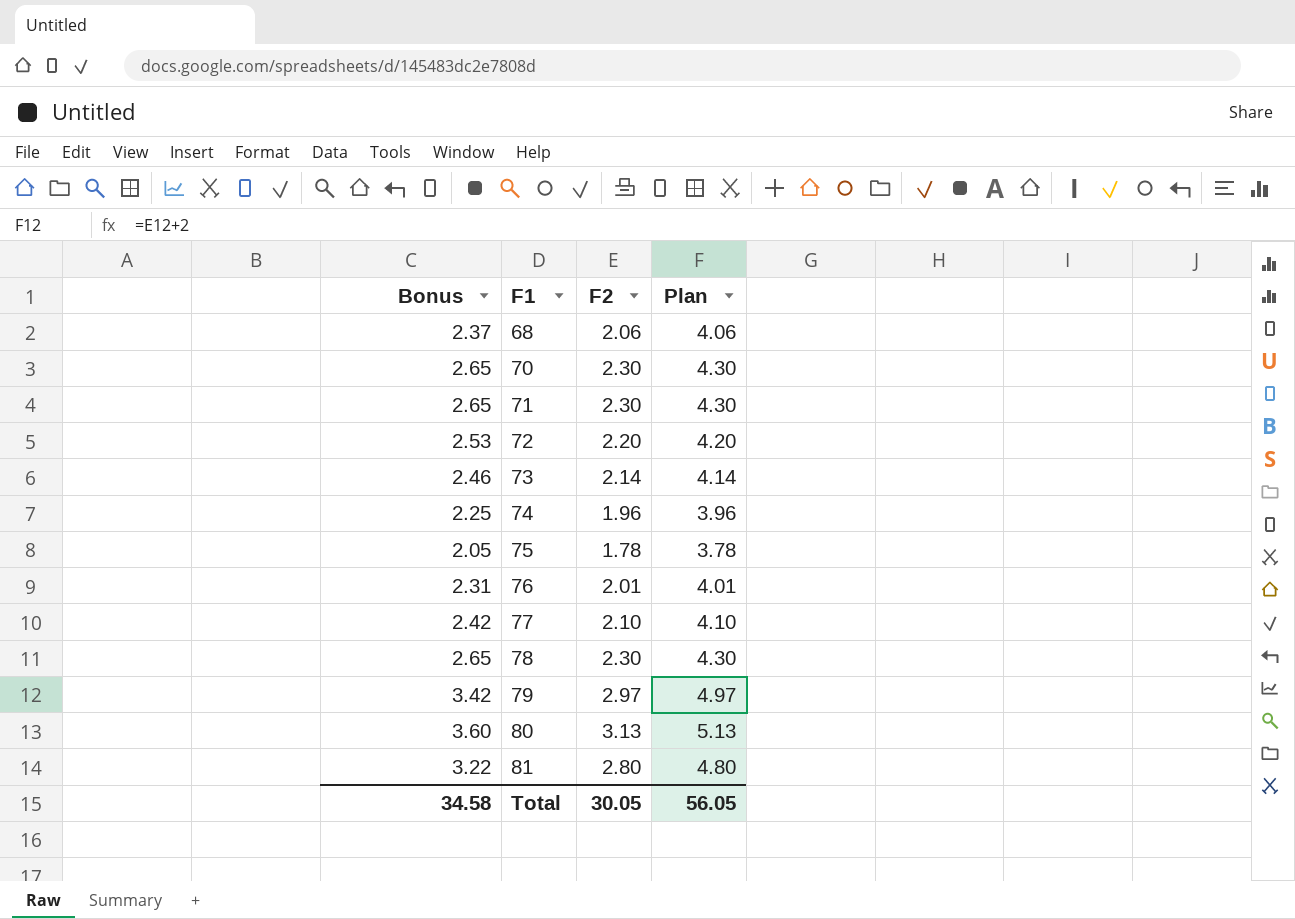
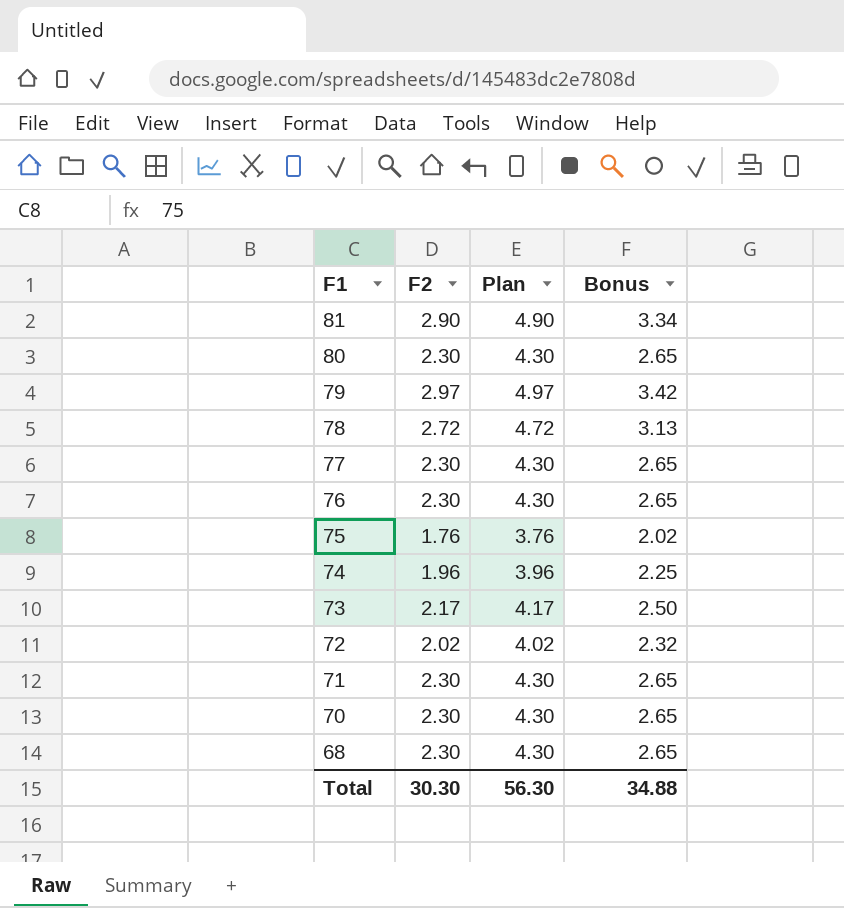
row order: F1 ascending -> F1 descending
column Bonus | position: 1 -> 4
81 | F2: 2.80 -> 2.90
81 | Plan: 4.80 -> 4.90
81 | Bonus: 3.22 -> 3.34
80 | F2: 3.13 -> 2.30
80 | Plan: 5.13 -> 4.30
80 | Bonus: 3.60 -> 2.65
78 | F2: 2.30 -> 2.72
78 | Plan: 4.30 -> 4.72
78 | Bonus: 2.65 -> 3.13
77 | F2: 2.10 -> 2.30
77 | Plan: 4.10 -> 4.30
77 | Bonus: 2.42 -> 2.65
76 | F2: 2.01 -> 2.30
76 | Plan: 4.01 -> 4.30
76 | Bonus: 2.31 -> 2.65
75 | F2: 1.78 -> 1.76
75 | Plan: 3.78 -> 3.76
75 | Bonus: 2.05 -> 2.02
73 | F2: 2.14 -> 2.17
73 | Plan: 4.14 -> 4.17
73 | Bonus: 2.46 -> 2.50
72 | F2: 2.20 -> 2.02
72 | Plan: 4.20 -> 4.02
72 | Bonus: 2.53 -> 2.32
68 | F2: 2.06 -> 2.30
68 | Plan: 4.06 -> 4.30
68 | Bonus: 2.37 -> 2.65
Total | F2: 30.05 -> 30.30
Total | Plan: 56.05 -> 56.30
Total | Bonus: 34.58 -> 34.88

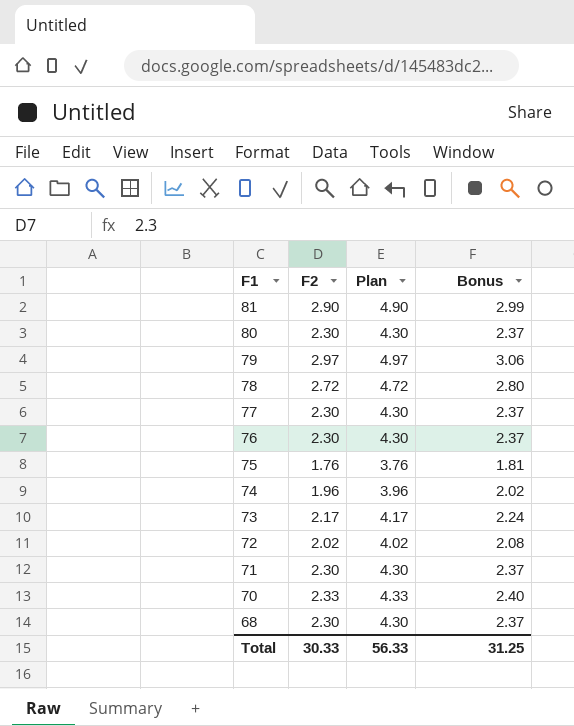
column Bonus | formula: [F2] * 1.15 -> [F2] * 1.03
70 | F2: 2.30 -> 2.33
70 | Plan: 4.30 -> 4.33
Total | F2: 30.30 -> 30.33
Total | Plan: 56.30 -> 56.33
Total | Bonus: 34.88 -> 31.25

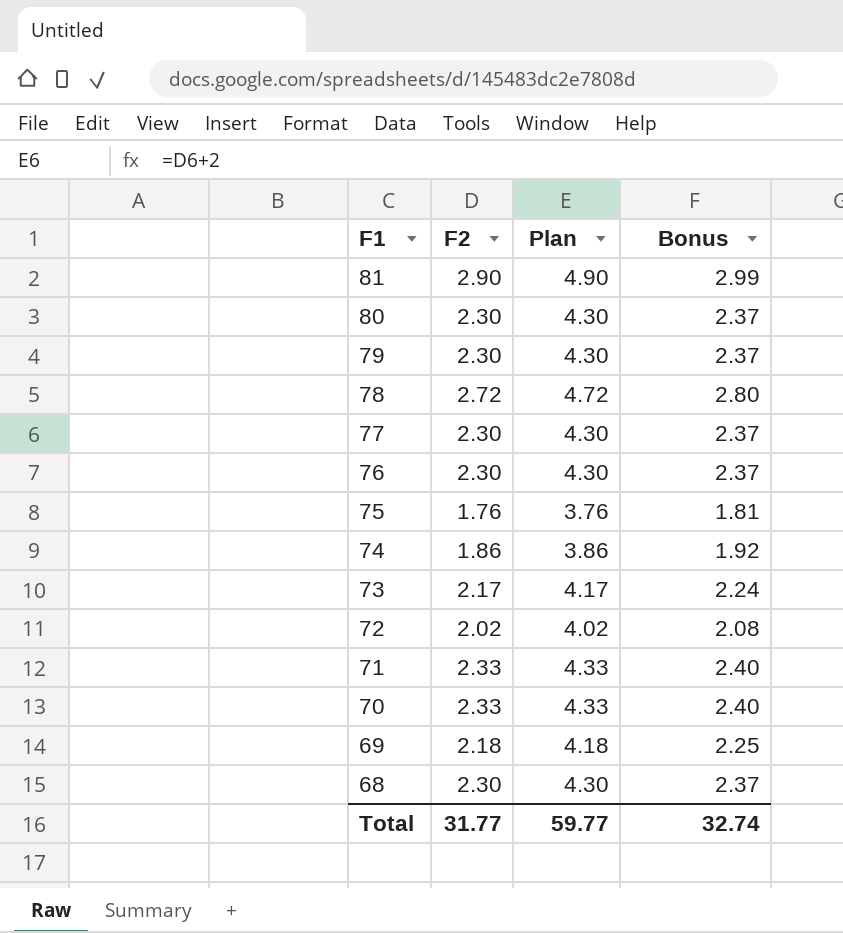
79 | F2: 2.97 -> 2.30
79 | Plan: 4.97 -> 4.30
79 | Bonus: 3.06 -> 2.37
74 | F2: 1.96 -> 1.86
74 | Plan: 3.96 -> 3.86
74 | Bonus: 2.02 -> 1.92
71 | F2: 2.30 -> 2.33
71 | Plan: 4.30 -> 4.33
71 | Bonus: 2.37 -> 2.40
row 69: none -> 2.18 | 4.18 | 2.25
Total | F2: 30.33 -> 31.77
Total | Plan: 56.33 -> 59.77
Total | Bonus: 31.25 -> 32.74

